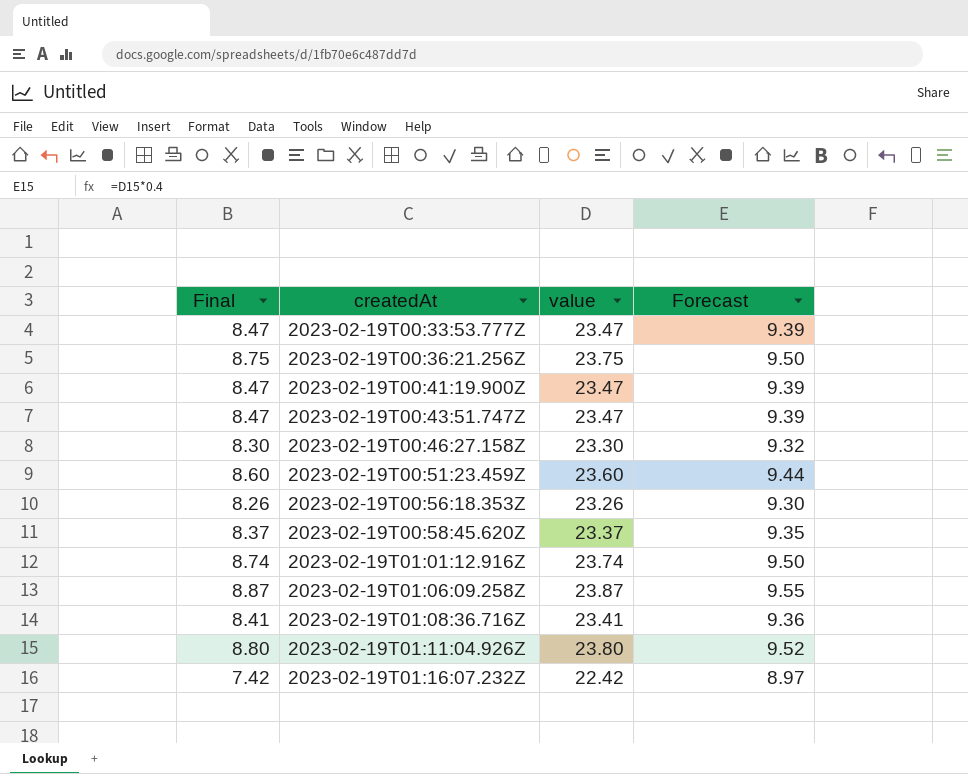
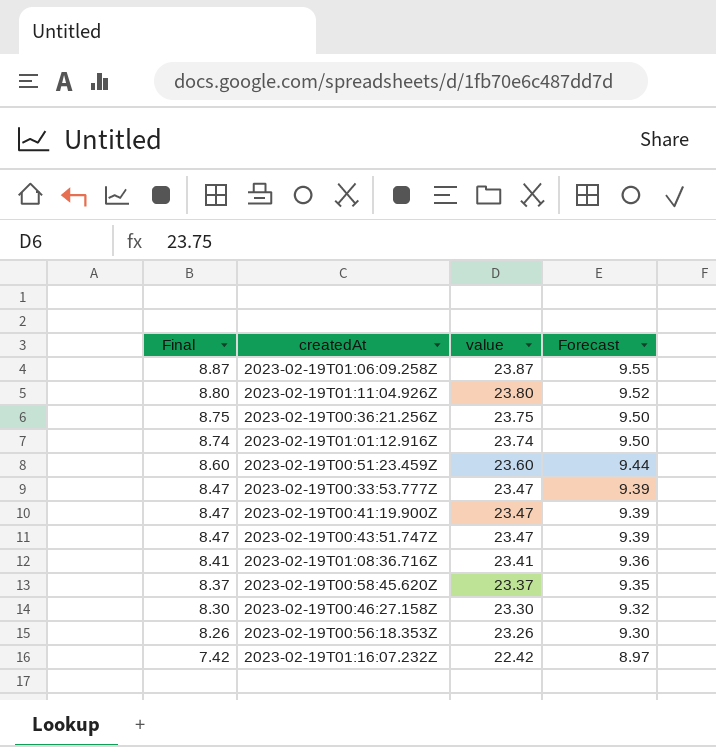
row order: createdAt ascending -> Final descending

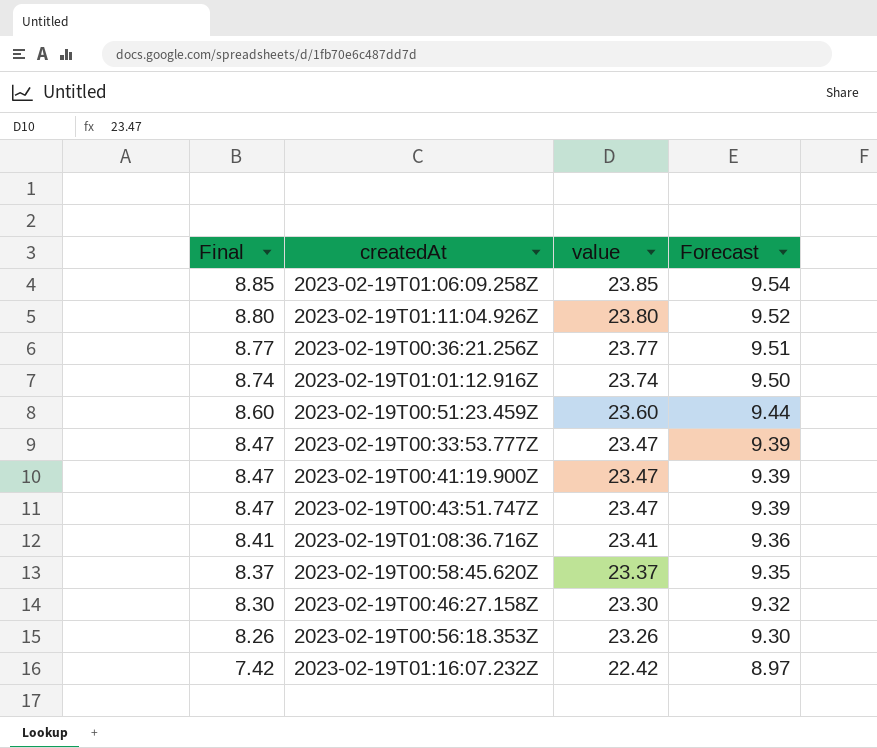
2023-02-19T01:06:09.258Z | Final: 8.87 -> 8.85
2023-02-19T01:06:09.258Z | value: 23.87 -> 23.85
2023-02-19T01:06:09.258Z | Forecast: 9.55 -> 9.54
2023-02-19T00:36:21.256Z | Final: 8.75 -> 8.77
2023-02-19T00:36:21.256Z | value: 23.75 -> 23.77
2023-02-19T00:36:21.256Z | Forecast: 9.50 -> 9.51

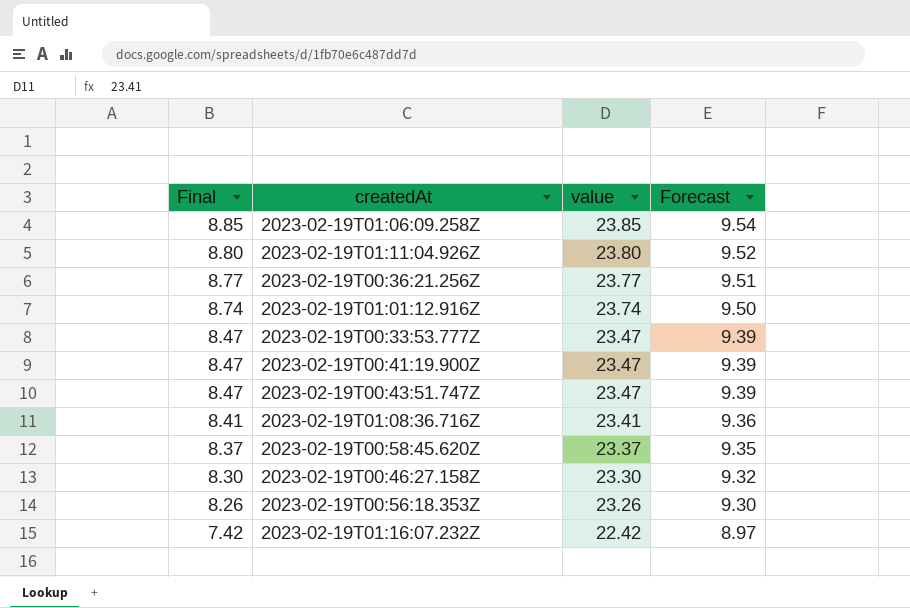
row 2023-02-19T00:51:23.459Z: 8.60 | 23.60 | 9.44 -> none

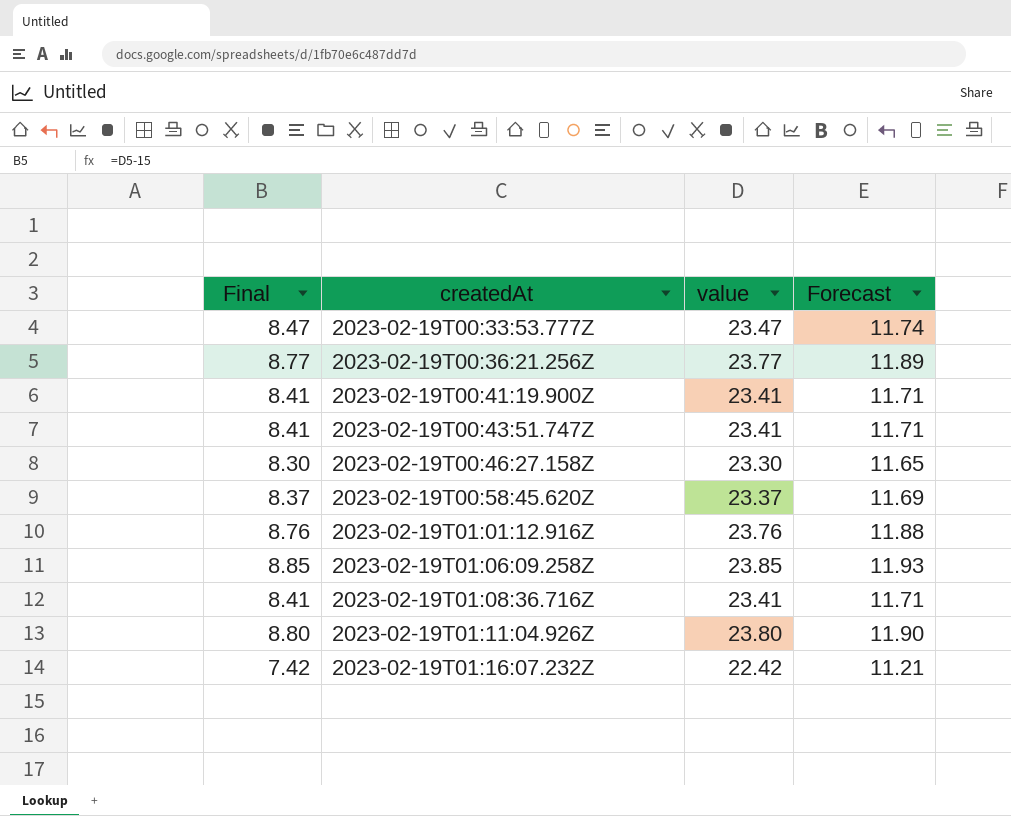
row order: Final descending -> createdAt ascending
column Forecast | formula: [value] * 0.4 -> [value] * 0.5
row 2023-02-19T00:56:18.353Z: 8.26 | 23.26 | 9.30 -> none
2023-02-19T00:41:19.900Z | Final: 8.47 -> 8.41
2023-02-19T00:41:19.900Z | value: 23.47 -> 23.41
2023-02-19T00:43:51.747Z | Final: 8.47 -> 8.41
2023-02-19T00:43:51.747Z | value: 23.47 -> 23.41
2023-02-19T01:01:12.916Z | Final: 8.74 -> 8.76
2023-02-19T01:01:12.916Z | value: 23.74 -> 23.76

